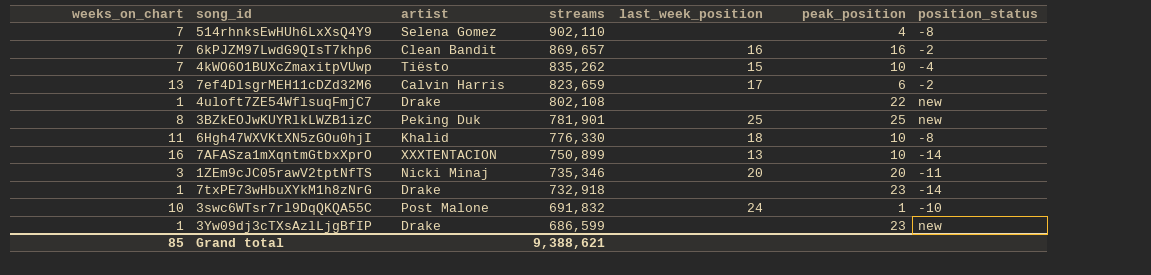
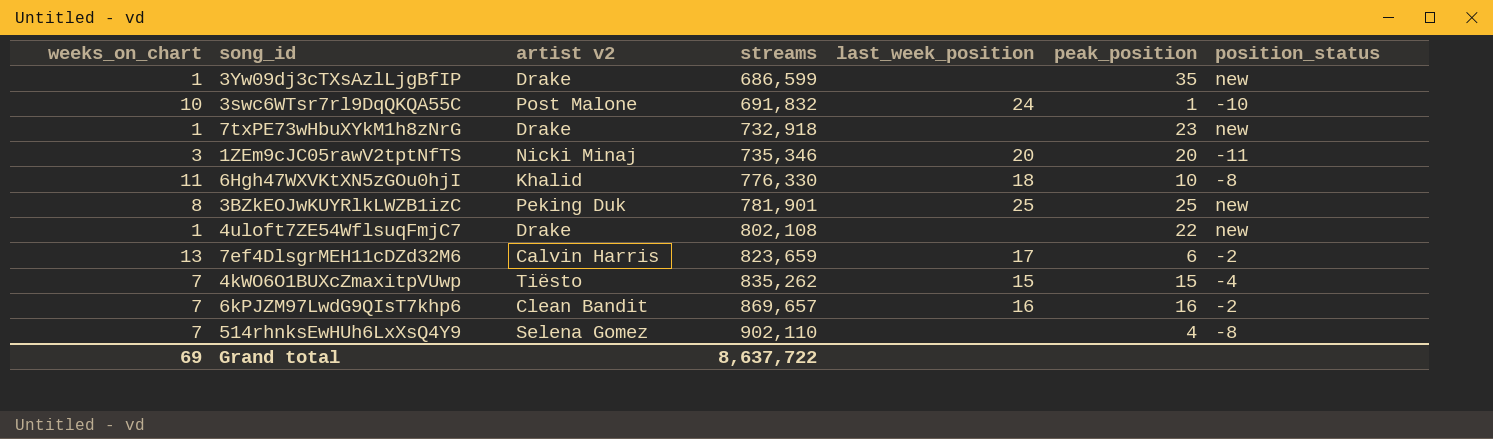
row order: streams descending -> streams ascending
column name: artist -> artist v2
row 7AFASza1mXqntmGtbxXprO: 16 | XXXTENTACION | 750,899 | 13 | 10 | -14 -> none
3Yw09dj3cTXsAzlLjgBfIP | peak_position: 23 -> 35
7txPE73wHbuXYkM1h8zNrG | position_status: -14 -> new
4kWO6O1BUXcZmaxitpVUwp | peak_position: 10 -> 15
Grand total | weeks_on_chart: 85 -> 69
Grand total | streams: 9,388,621 -> 8,637,722

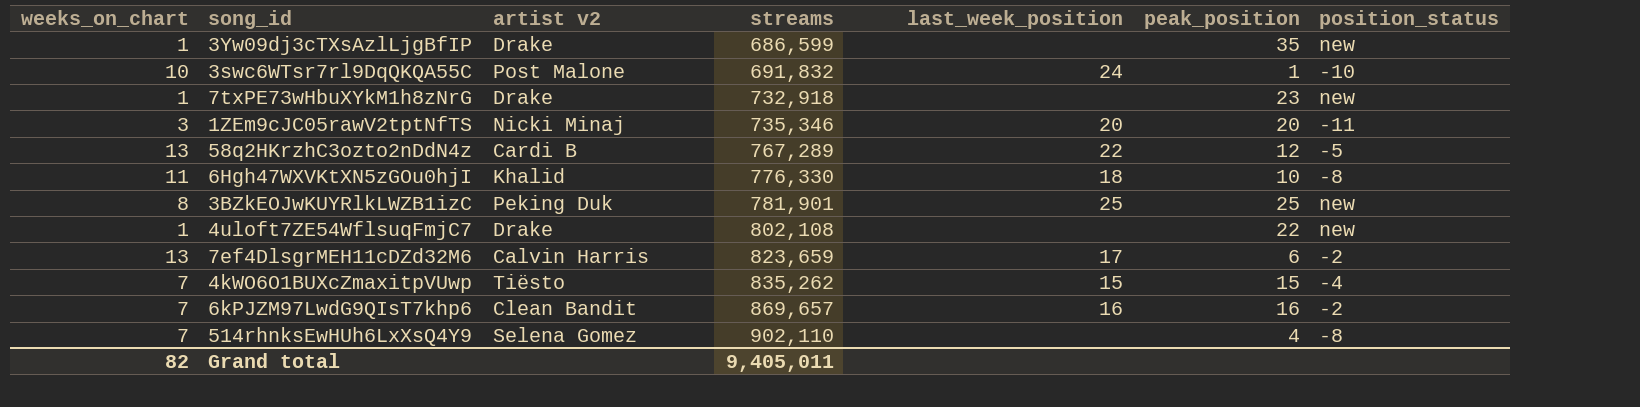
row 58q2HKrzhC3ozto2nDdN4z: none -> 13 | Cardi B | 767,289 | 22 | 12 | -5
Grand total | weeks_on_chart: 69 -> 82
Grand total | streams: 8,637,722 -> 9,405,011

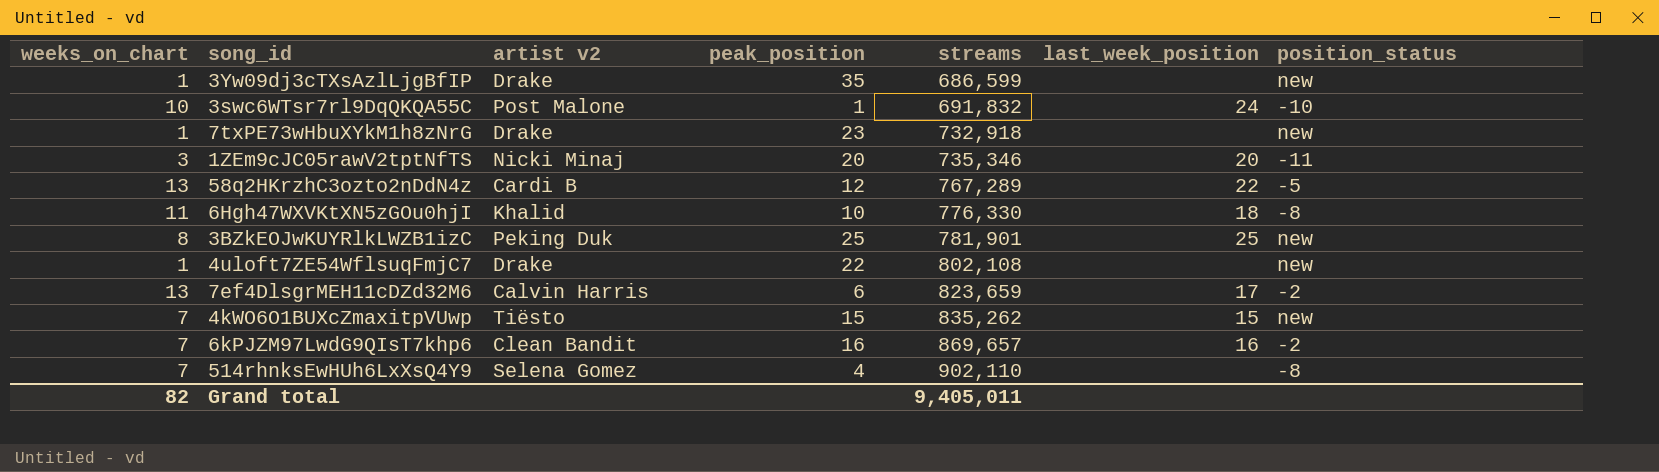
column peak_position | position: 6 -> 4
4kWO6O1BUXcZmaxitpVUwp | position_status: -4 -> new

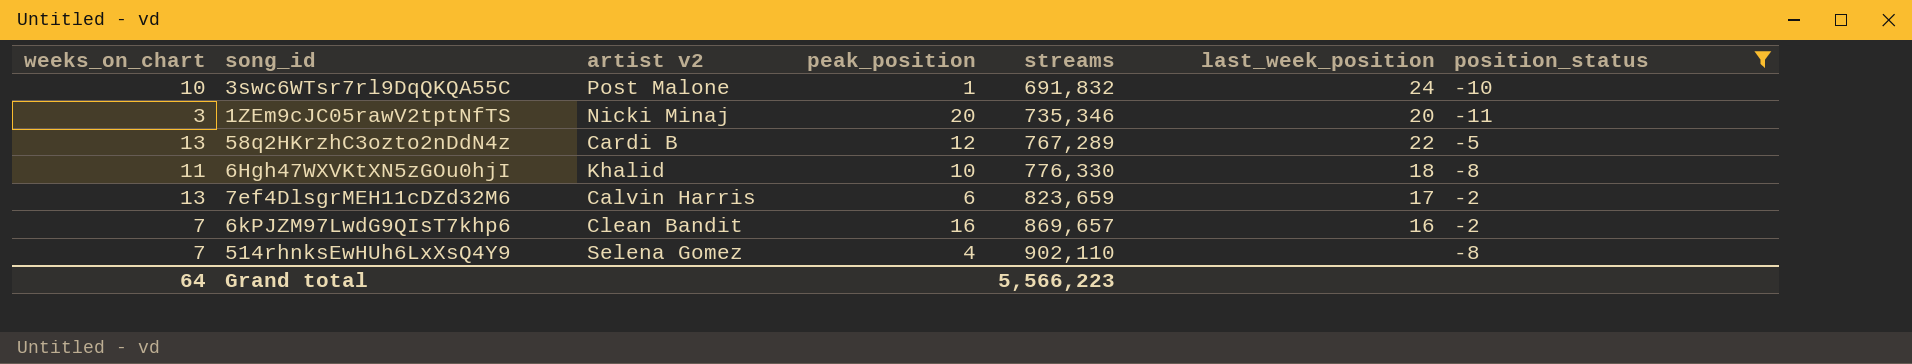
filter: none -> position_status != new
Grand total | weeks_on_chart: 82 -> 64
Grand total | streams: 9,405,011 -> 5,566,223

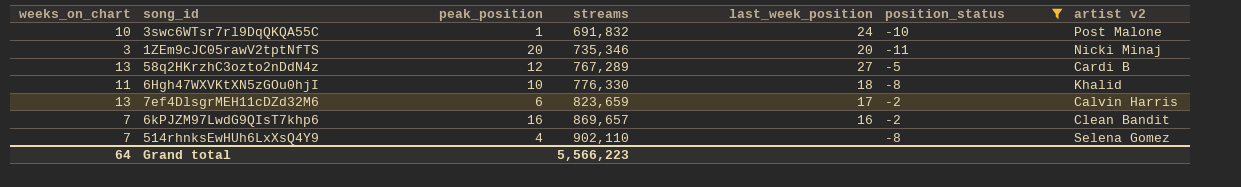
column artist v2 | position: 3 -> 7
58q2HKrzhC3ozto2nDdN4z | last_week_position: 22 -> 27

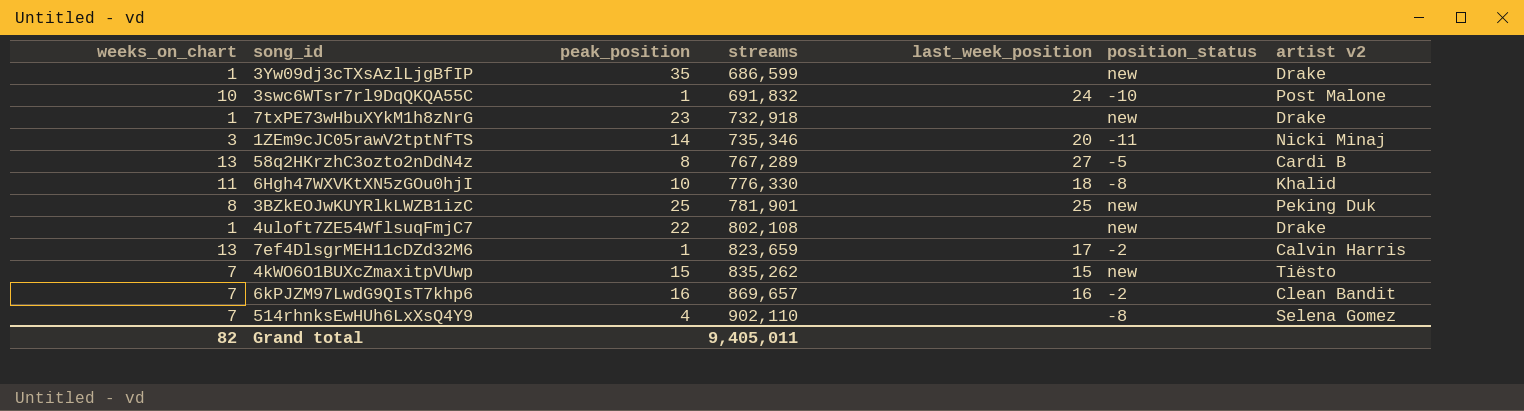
filter: position_status != new -> none
1ZEm9cJC05rawV2tptNfTS | peak_position: 20 -> 14
58q2HKrzhC3ozto2nDdN4z | peak_position: 12 -> 8
7ef4DlsgrMEH11cDZd32M6 | peak_position: 6 -> 1
Grand total | weeks_on_chart: 64 -> 82
Grand total | streams: 5,566,223 -> 9,405,011

